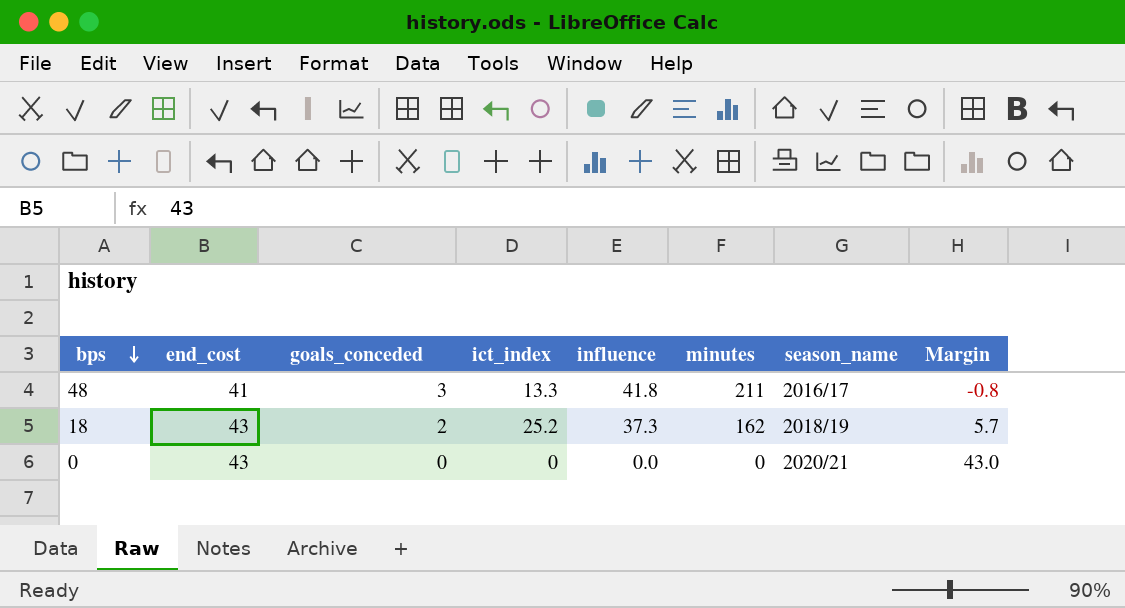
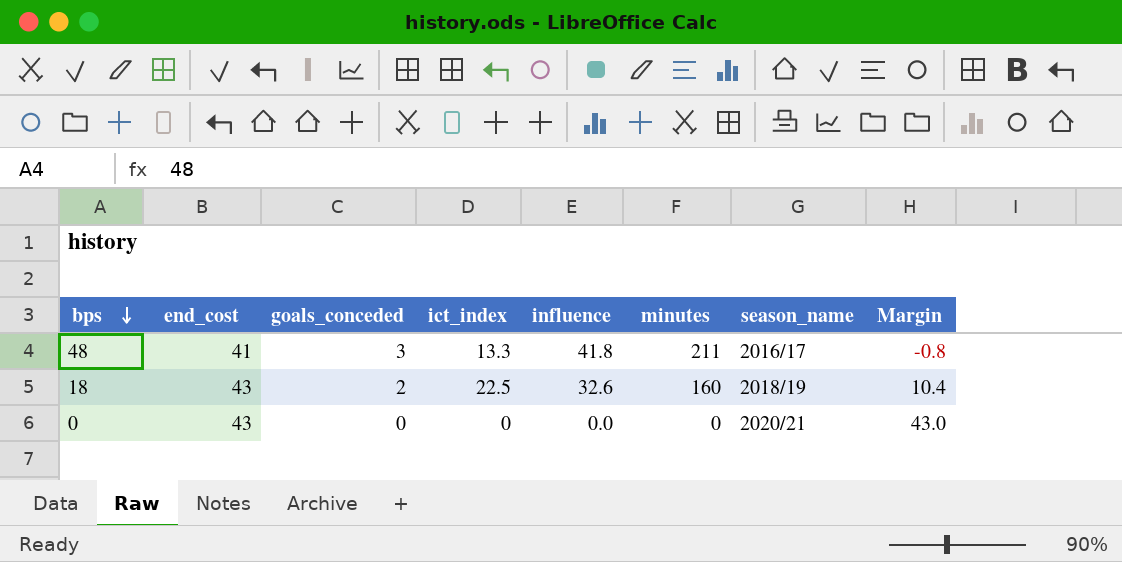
18 | ict_index: 25.2 -> 22.5
18 | influence: 37.3 -> 32.6
18 | minutes: 162 -> 160
18 | Margin: 5.7 -> 10.4

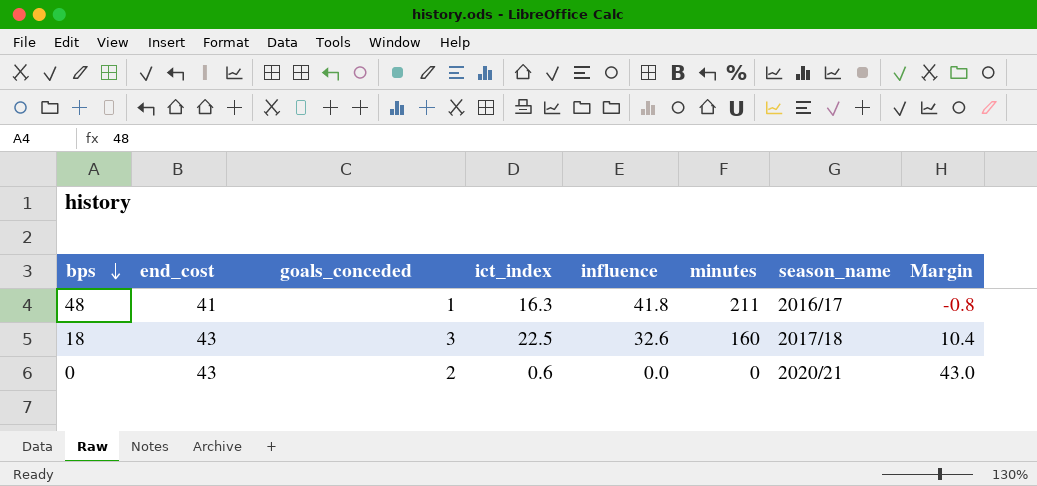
48 | goals_conceded: 3 -> 1
48 | ict_index: 13.3 -> 16.3
18 | goals_conceded: 2 -> 3
18 | season_name: 2018/19 -> 2017/18
0 | goals_conceded: 0 -> 2
0 | ict_index: 0 -> 0.6

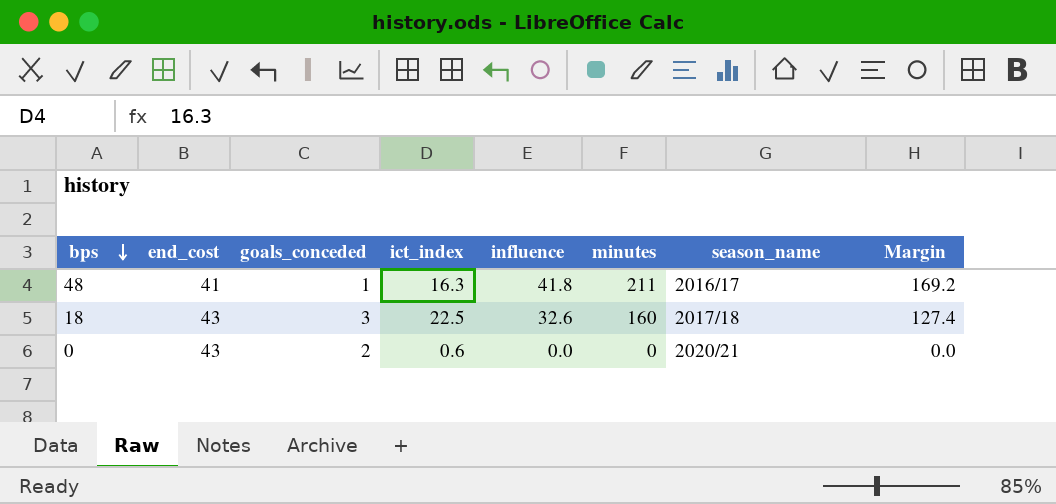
column Margin | formula: [end_cost] - [influence] -> [minutes] - [influence]

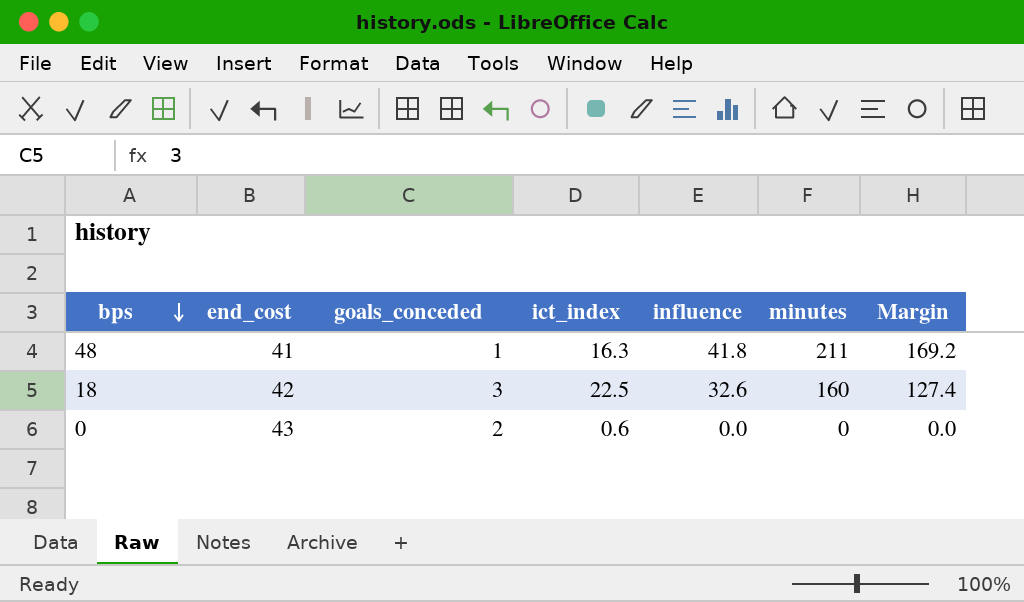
column season_name | position: 7 -> none
18 | end_cost: 43 -> 42

